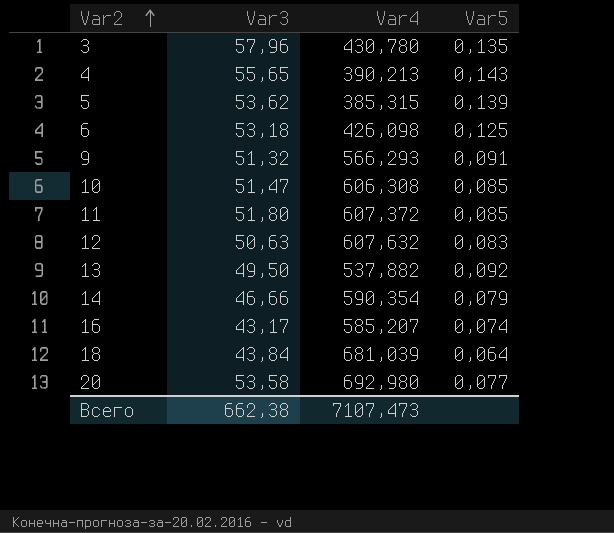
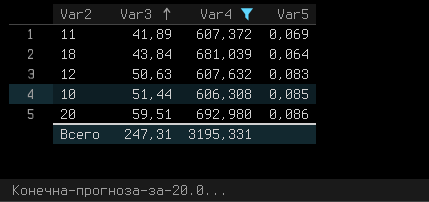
filter: none -> Var4 >= 606,308
row order: Var2 ascending -> Var3 ascending
11 | Var3: 51,80 -> 41,89
11 | Var5: 0,085 -> 0,069
10 | Var3: 51,47 -> 51,44
20 | Var3: 53,58 -> 59,51
20 | Var5: 0,077 -> 0,086
Всего | Var3: 662,38 -> 247,31
Всего | Var4: 7107,473 -> 3195,331

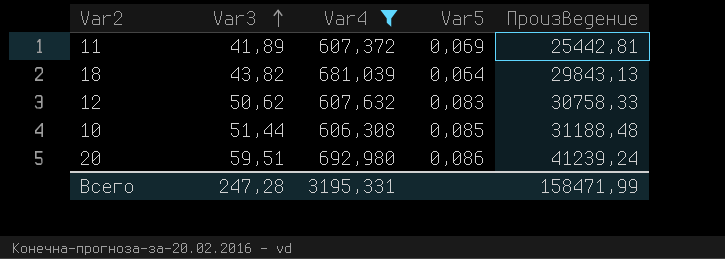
column Произведение | formula: none -> [Var3] * [Var4]
18 | Var3: 43,84 -> 43,82
12 | Var3: 50,63 -> 50,62
Всего | Var3: 247,31 -> 247,28

